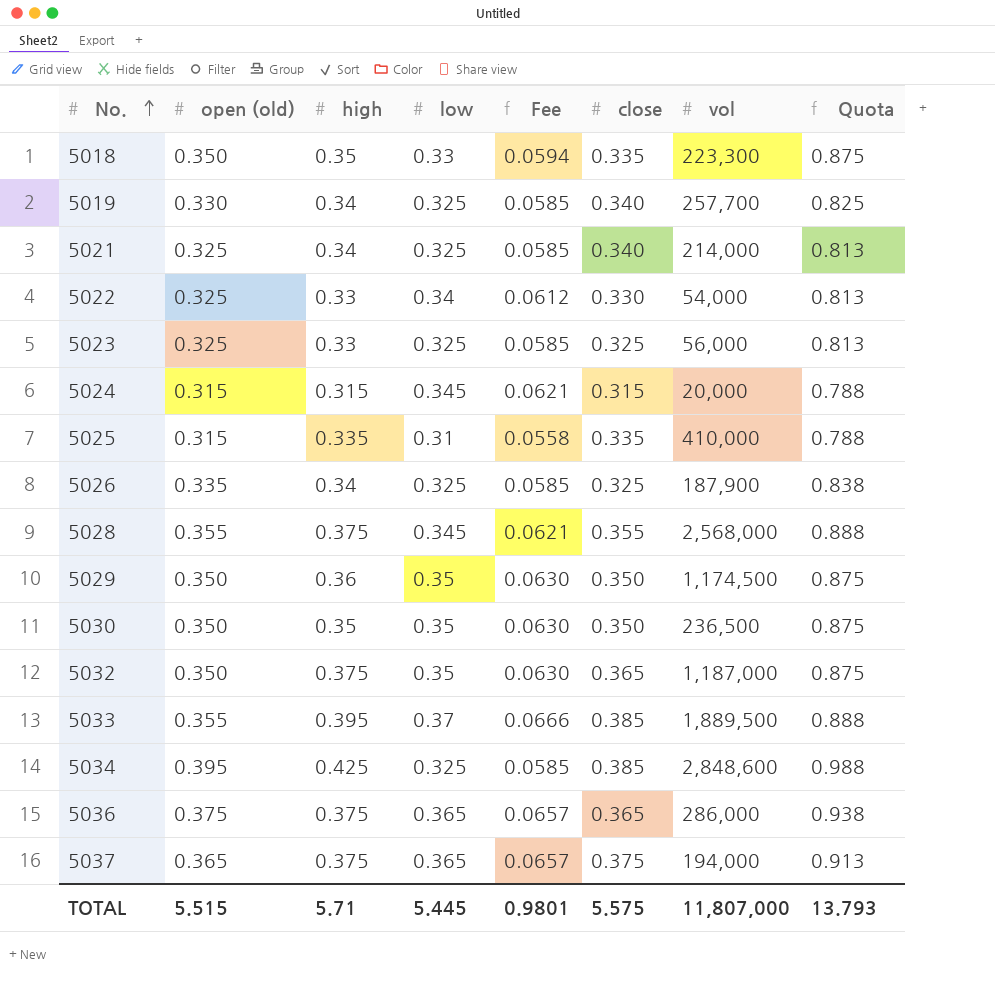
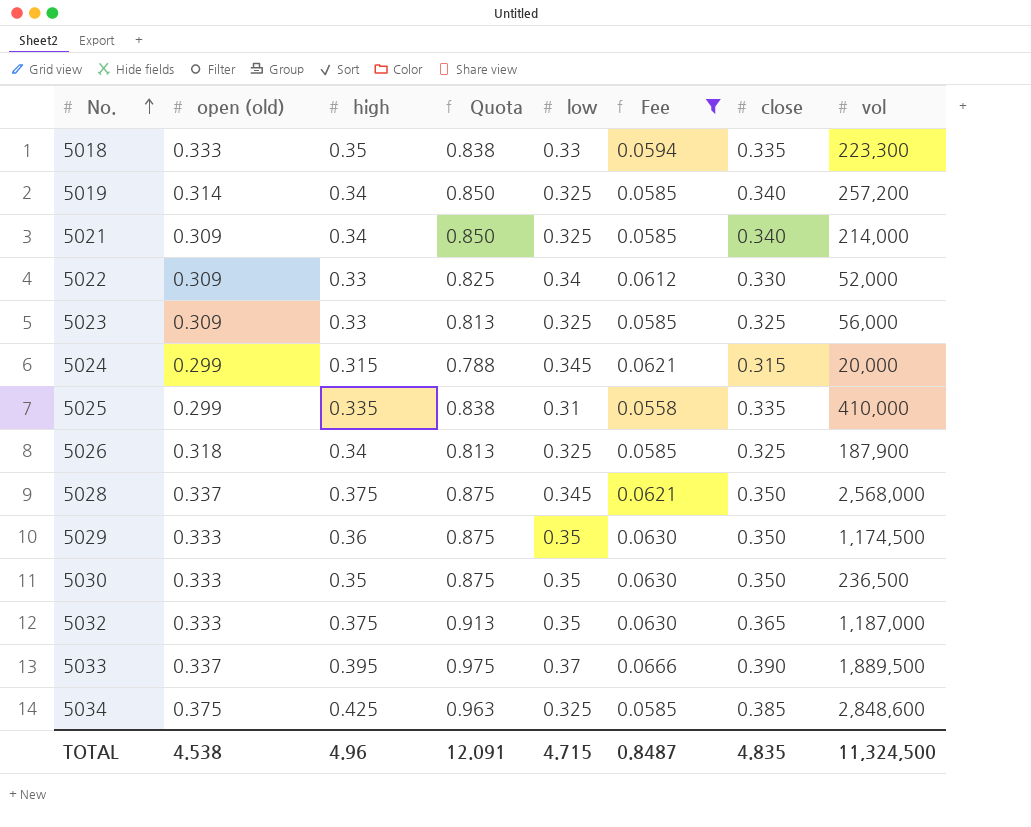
filter: none -> Fee != 0.0657
column Quota | formula: [open (old)] * 2.5 -> [close] * 2.5
column Quota | position: 8 -> 4
5018 | open (old): 0.350 -> 0.333
5019 | open (old): 0.330 -> 0.314
5019 | vol: 257,700 -> 257,200
5021 | open (old): 0.325 -> 0.309
5022 | open (old): 0.325 -> 0.309
5022 | vol: 54,000 -> 52,000
5023 | open (old): 0.325 -> 0.309
5024 | open (old): 0.315 -> 0.299
5025 | open (old): 0.315 -> 0.299
5026 | open (old): 0.335 -> 0.318
5028 | open (old): 0.355 -> 0.337
5028 | close: 0.355 -> 0.350
5029 | open (old): 0.350 -> 0.333
5030 | open (old): 0.350 -> 0.333
5032 | open (old): 0.350 -> 0.333
5033 | open (old): 0.355 -> 0.337
5033 | close: 0.385 -> 0.390
5034 | open (old): 0.395 -> 0.375
TOTAL | open (old): 5.515 -> 4.538
TOTAL | high: 5.71 -> 4.96
TOTAL | Quota: 13.793 -> 12.091
TOTAL | low: 5.445 -> 4.715
TOTAL | Fee: 0.9801 -> 0.8487
TOTAL | close: 5.575 -> 4.835
TOTAL | vol: 11,807,000 -> 11,324,500

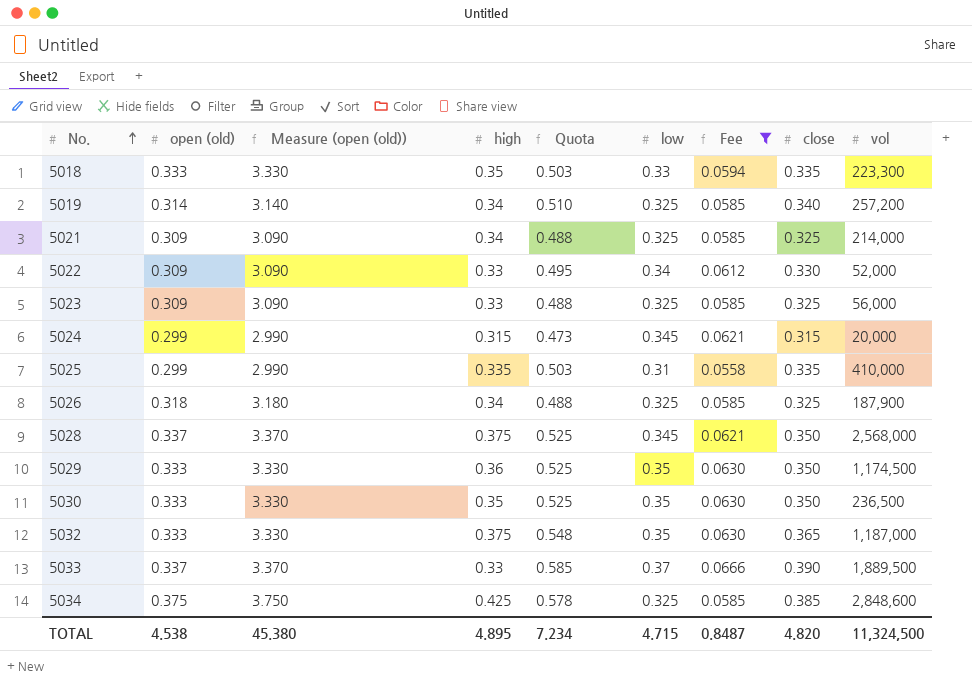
column Measure (open (old)) | formula: none -> [open (old)] * 10
column Quota | formula: [close] * 2.5 -> [close] * 1.5
5021 | close: 0.340 -> 0.325
5033 | high: 0.395 -> 0.33
TOTAL | high: 4.96 -> 4.895
TOTAL | Quota: 12.091 -> 7.234
TOTAL | close: 4.835 -> 4.820

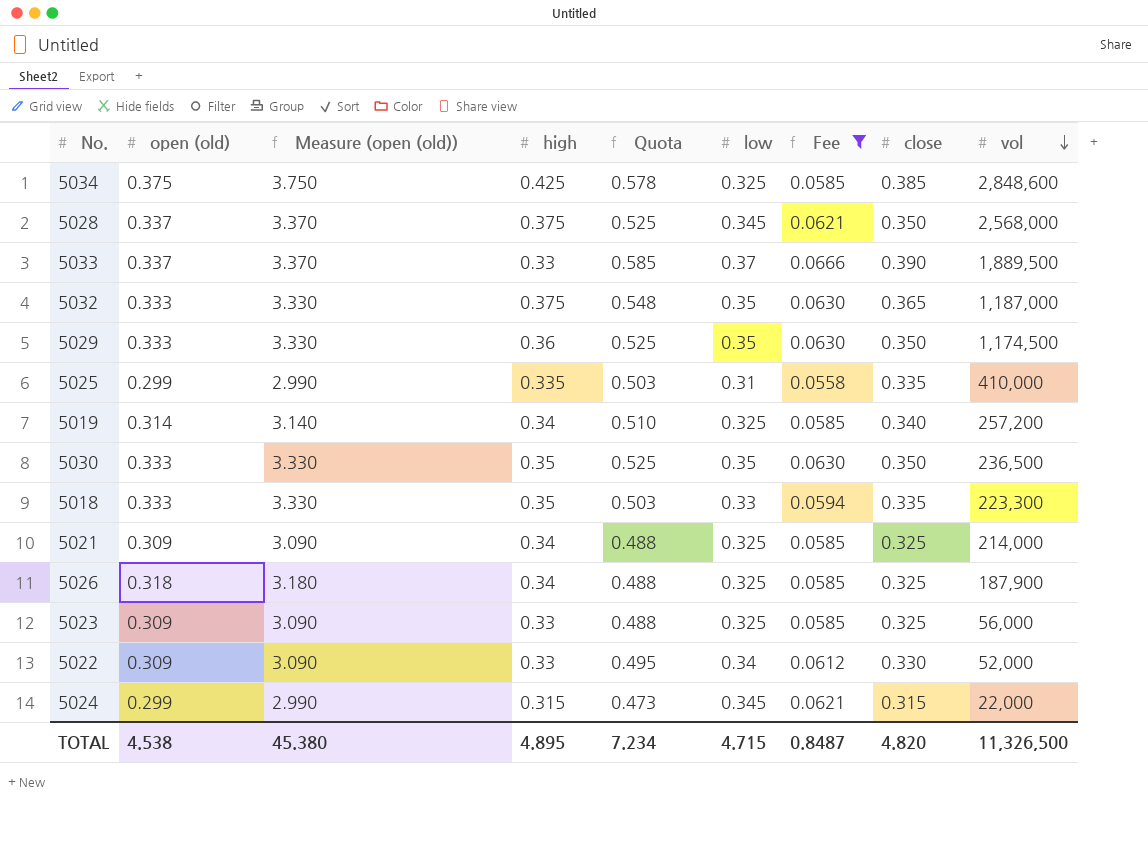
row order: No. ascending -> vol descending
5024 | vol: 20,000 -> 22,000
TOTAL | vol: 11,324,500 -> 11,326,500

